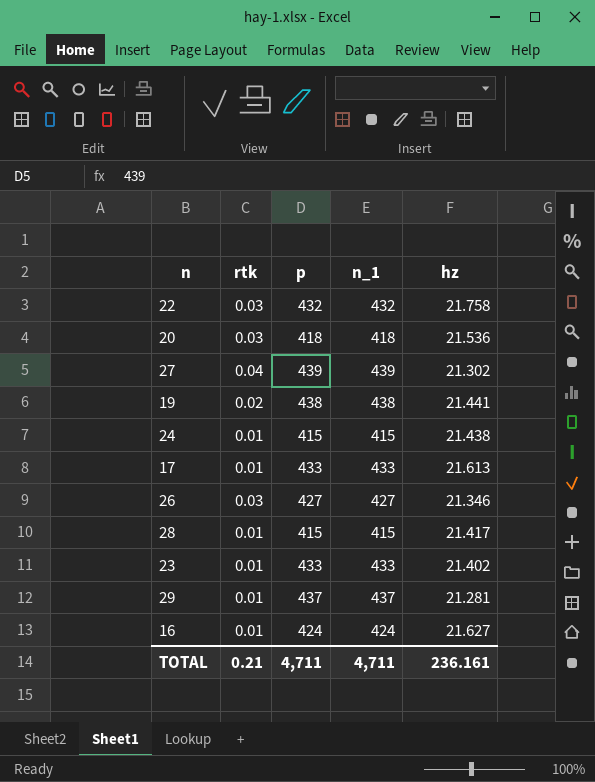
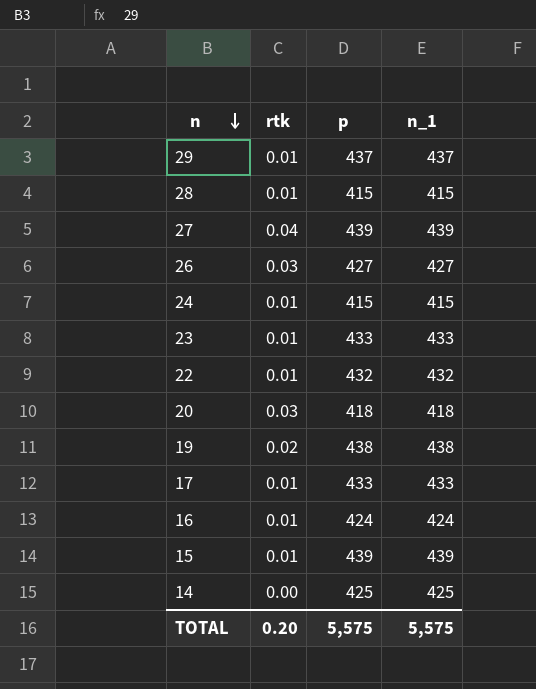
row order: none -> n descending
column hz | position: 5 -> none
22 | rtk: 0.03 -> 0.01
row 15: none -> 0.01 | 439 | 439
row 14: none -> 0.00 | 425 | 425
TOTAL | rtk: 0.21 -> 0.20
TOTAL | p: 4,711 -> 5,575
TOTAL | n_1: 4,711 -> 5,575

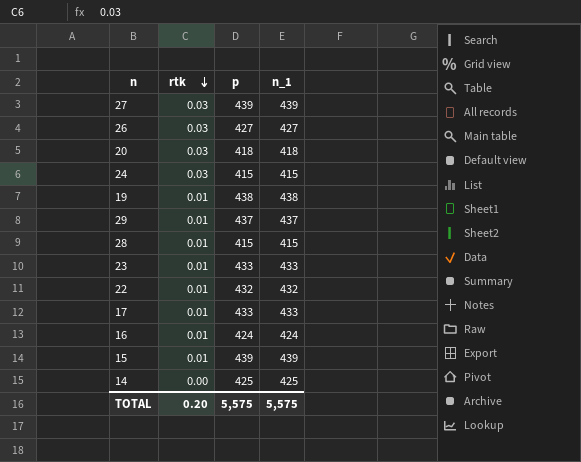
row order: n descending -> rtk descending
27 | rtk: 0.04 -> 0.03
24 | rtk: 0.01 -> 0.03
19 | rtk: 0.02 -> 0.01

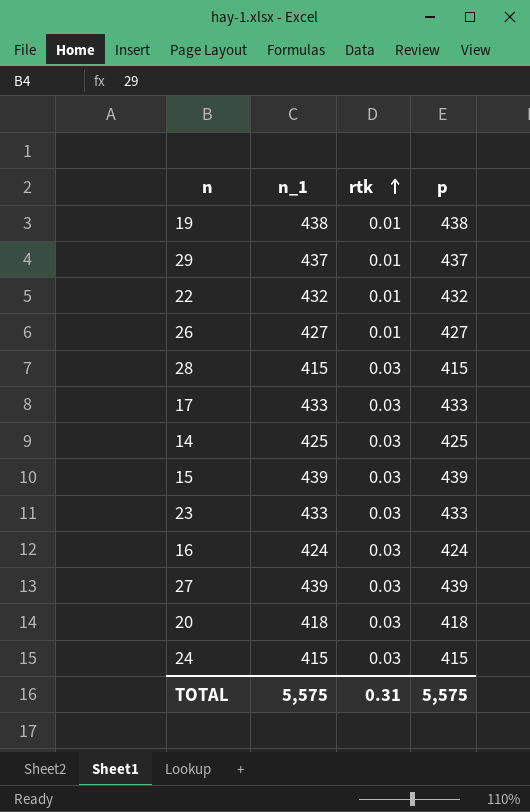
row order: rtk descending -> rtk ascending
column n_1 | position: 4 -> 2
26 | rtk: 0.03 -> 0.01
28 | rtk: 0.01 -> 0.03
17 | rtk: 0.01 -> 0.03
14 | rtk: 0.00 -> 0.03
15 | rtk: 0.01 -> 0.03
23 | rtk: 0.01 -> 0.03
16 | rtk: 0.01 -> 0.03
TOTAL | rtk: 0.20 -> 0.31

